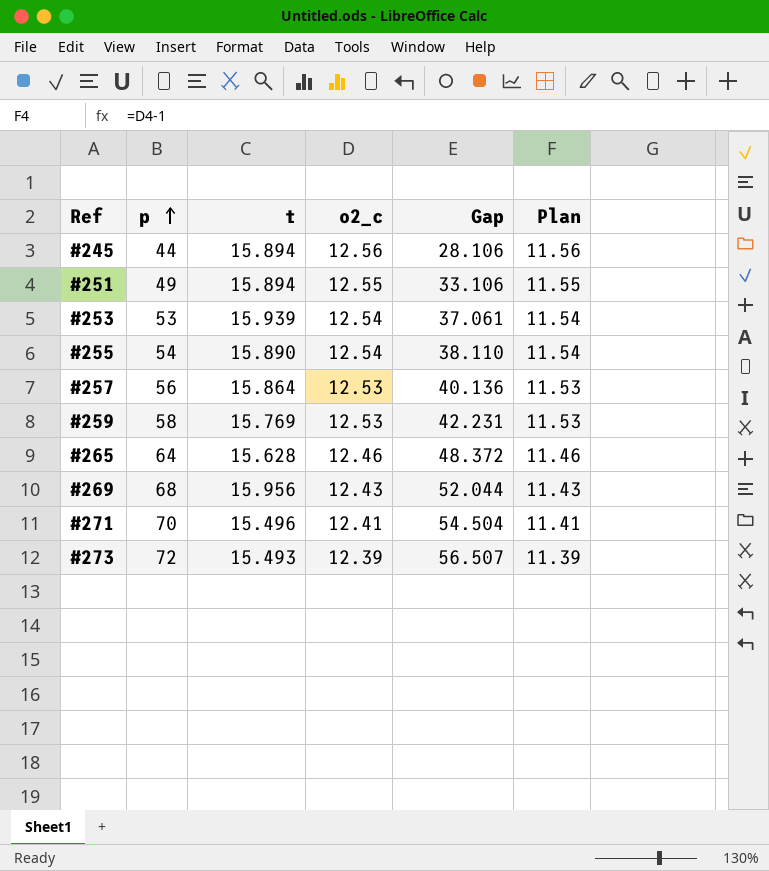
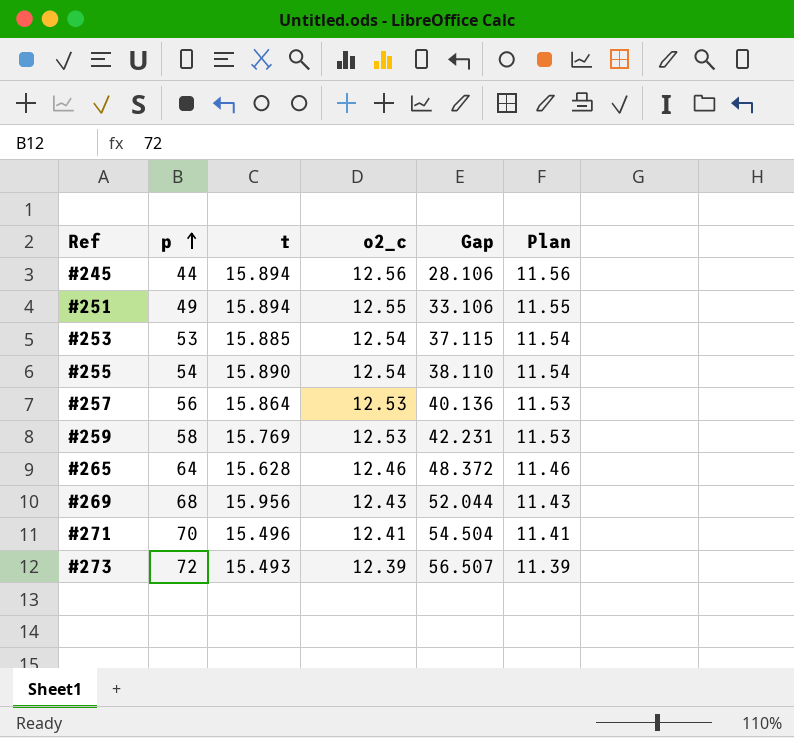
#253 | t: 15.939 -> 15.885
#253 | Gap: 37.061 -> 37.115

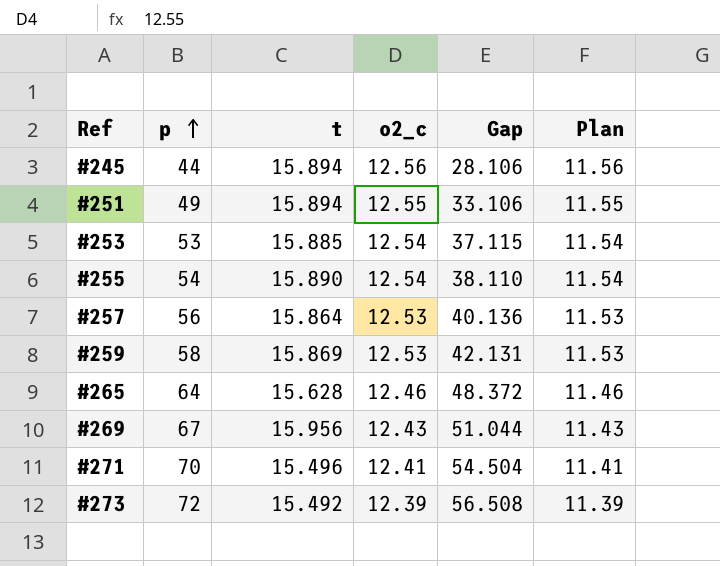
#259 | t: 15.769 -> 15.869
#259 | Gap: 42.231 -> 42.131
#269 | p: 68 -> 67
#269 | Gap: 52.044 -> 51.044
#273 | t: 15.493 -> 15.492
#273 | Gap: 56.507 -> 56.508

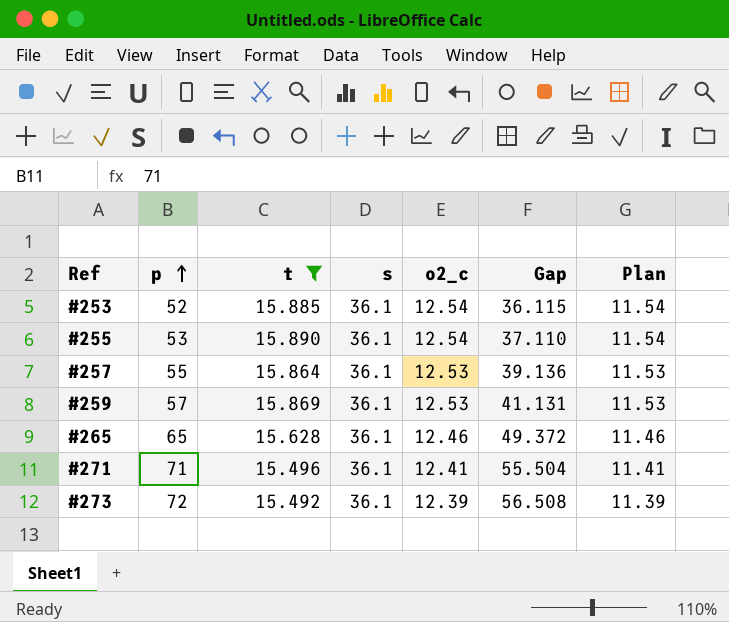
filter: none -> t <= 15.890
column s | position: none -> 4
#253 | p: 53 -> 52
#253 | Gap: 37.115 -> 36.115
#255 | p: 54 -> 53
#255 | Gap: 38.110 -> 37.110
#257 | p: 56 -> 55
#257 | Gap: 40.136 -> 39.136
#259 | p: 58 -> 57
#259 | Gap: 42.131 -> 41.131
#265 | p: 64 -> 65
#265 | Gap: 48.372 -> 49.372
#271 | p: 70 -> 71
#271 | Gap: 54.504 -> 55.504

